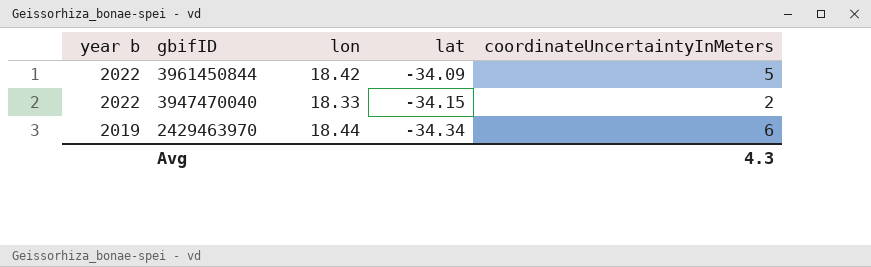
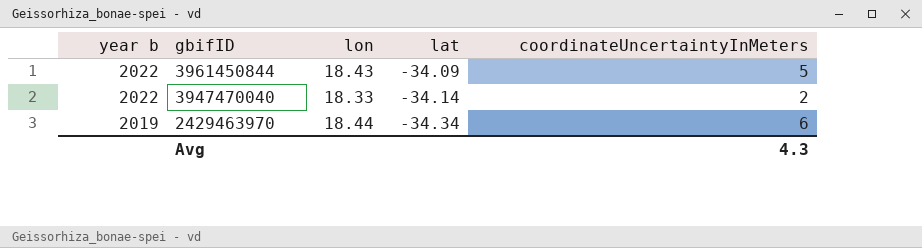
3961450844 | lon: 18.42 -> 18.43
3947470040 | lat: -34.15 -> -34.14

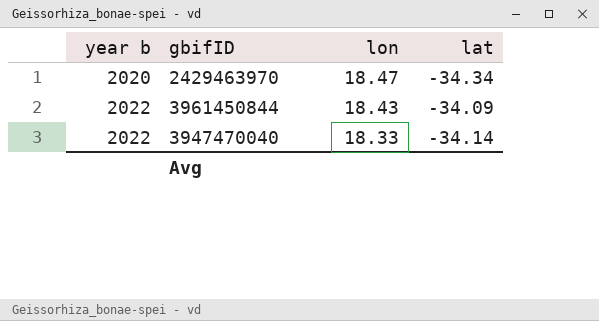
row order: year b descending -> year b ascending
column coordinateUncertaintyInMeters | position: 5 -> none
2429463970 | year b: 2019 -> 2020
2429463970 | lon: 18.44 -> 18.47

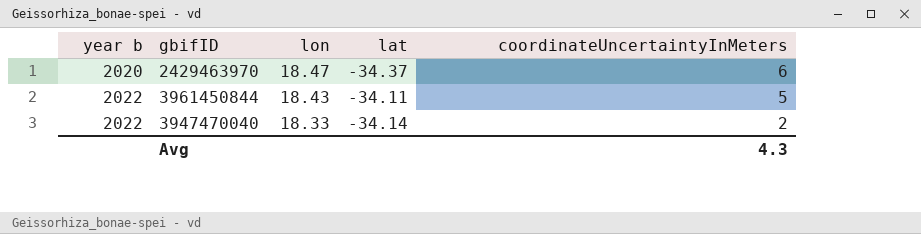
column coordinateUncertaintyInMeters | position: none -> 5
2429463970 | lat: -34.34 -> -34.37
3961450844 | lat: -34.09 -> -34.11

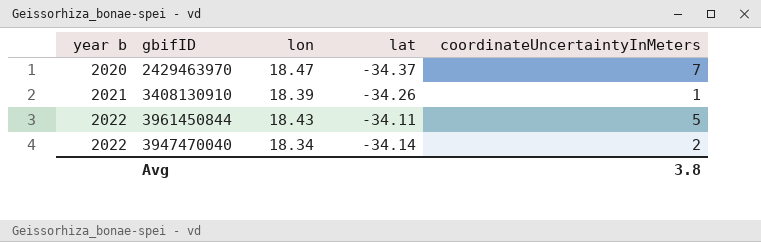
2429463970 | coordinateUncertaintyInMeters: 6 -> 7
row 3408130910: none -> 2021 | 18.39 | -34.26 | 1
3947470040 | lon: 18.33 -> 18.34
Avg | coordinateUncertaintyInMeters: 4.3 -> 3.8

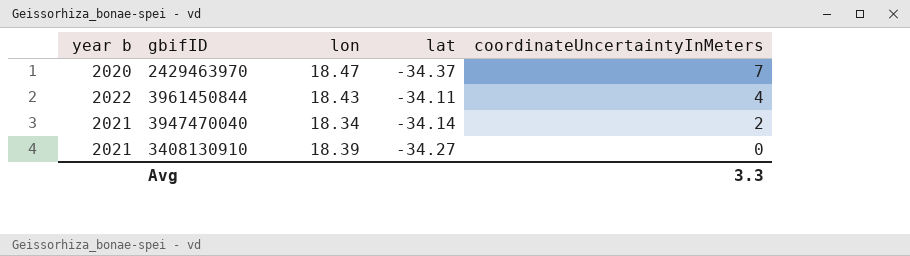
row order: year b ascending -> coordinateUncertaintyInMeters descending
3961450844 | coordinateUncertaintyInMeters: 5 -> 4
3947470040 | year b: 2022 -> 2021
3408130910 | lat: -34.26 -> -34.27
3408130910 | coordinateUncertaintyInMeters: 1 -> 0
Avg | coordinateUncertaintyInMeters: 3.8 -> 3.3

